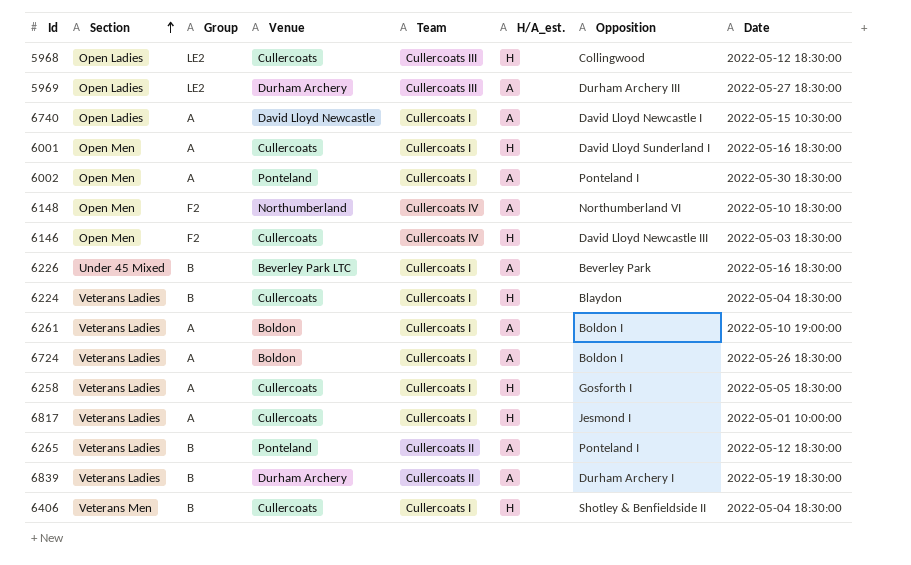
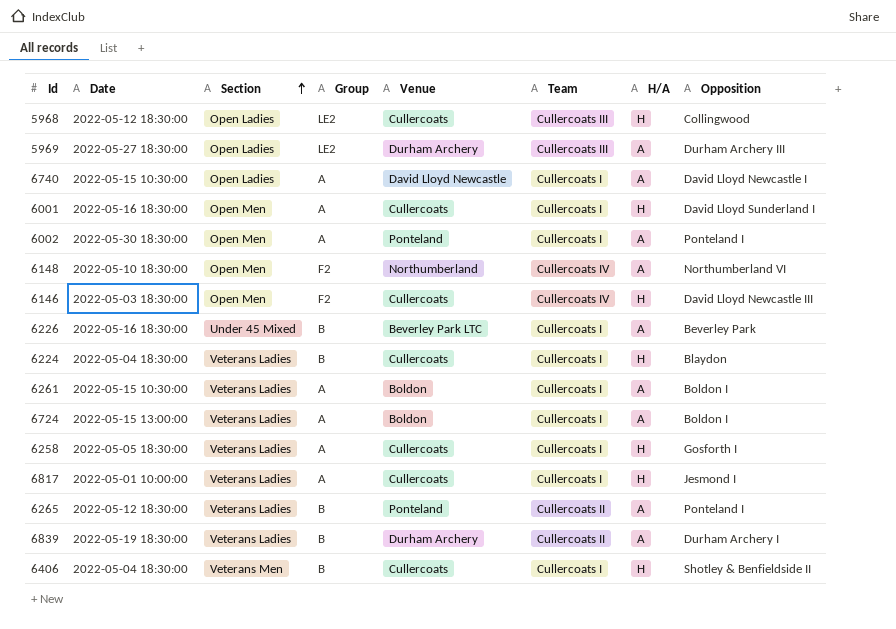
column Date | position: 8 -> 2
column name: H/A_est. -> H/A
6261 | Date: 2022-05-10 19:00:00 -> 2022-05-15 10:30:00
6724 | Date: 2022-05-26 18:30:00 -> 2022-05-15 13:00:00

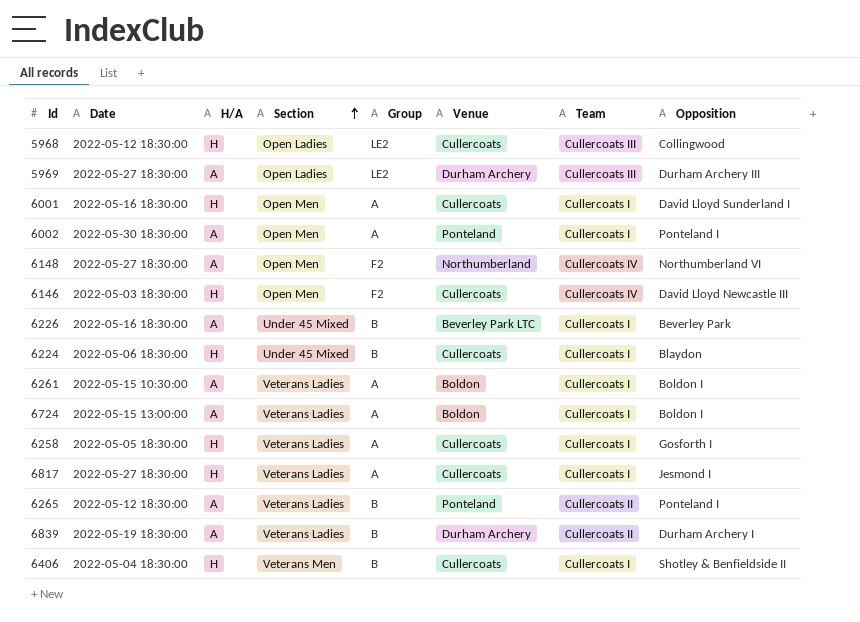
column H/A | position: 7 -> 3
row 6740: 2022-05-15 10:30:00 | Open Ladies | A | David Lloyd Newcastle | Cullercoats I | A | David Lloyd Newcastle I -> none
6148 | Date: 2022-05-10 18:30:00 -> 2022-05-27 18:30:00
6224 | Date: 2022-05-04 18:30:00 -> 2022-05-06 18:30:00
6224 | Section: Veterans Ladies -> Under 45 Mixed
6817 | Date: 2022-05-01 10:00:00 -> 2022-05-27 18:30:00

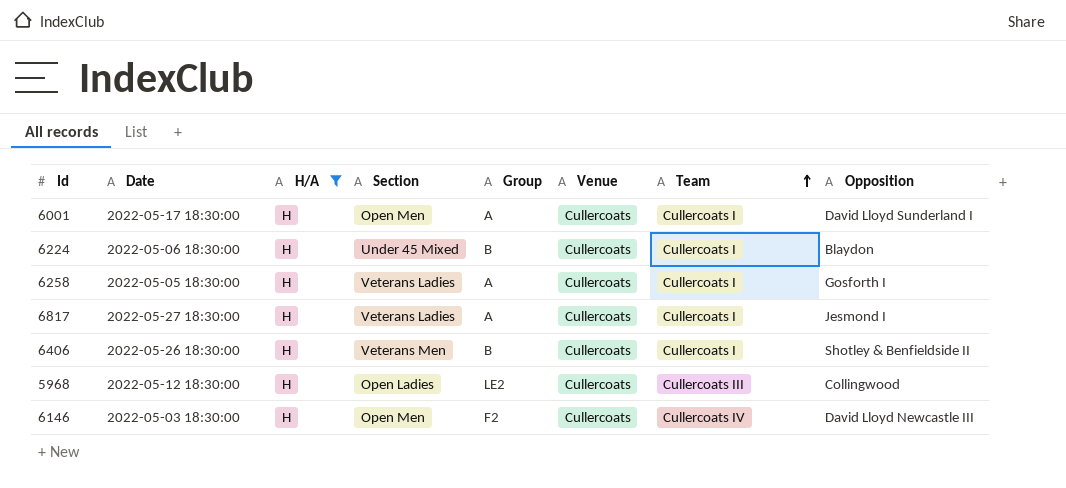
filter: none -> H/A = H
row order: Section ascending -> Team ascending
6001 | Date: 2022-05-16 18:30:00 -> 2022-05-17 18:30:00
6406 | Date: 2022-05-04 18:30:00 -> 2022-05-26 18:30:00

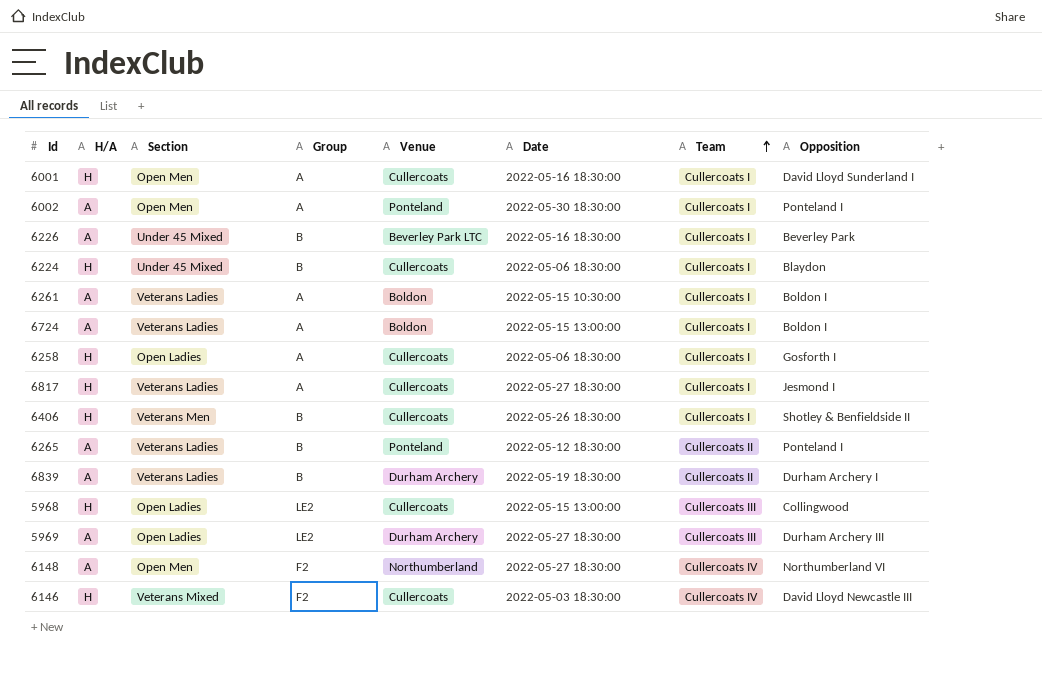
filter: H/A = H -> none
column Date | position: 2 -> 6
6001 | Date: 2022-05-17 18:30:00 -> 2022-05-16 18:30:00
6258 | Section: Veterans Ladies -> Open Ladies
6258 | Date: 2022-05-05 18:30:00 -> 2022-05-06 18:30:00
5968 | Date: 2022-05-12 18:30:00 -> 2022-05-15 13:00:00
6146 | Section: Open Men -> Veterans Mixed

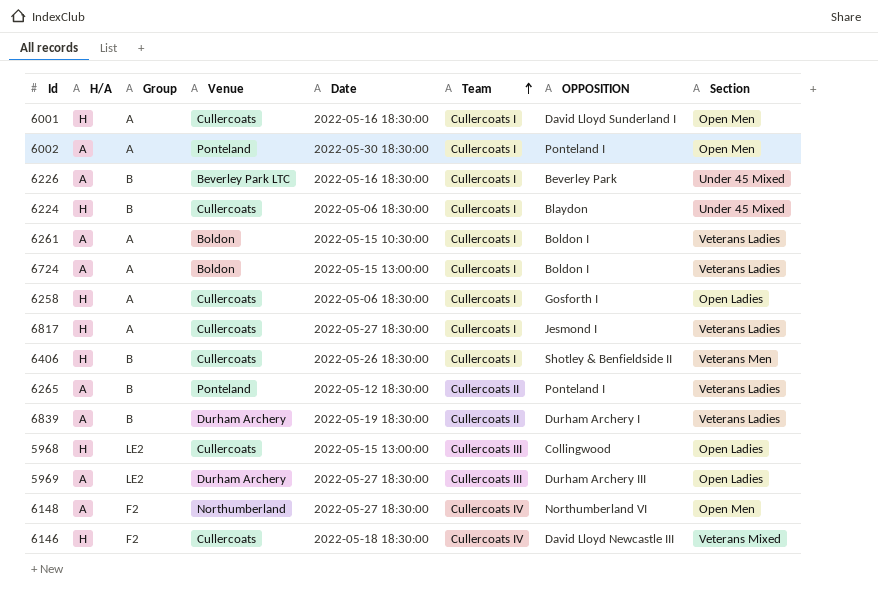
column name: Opposition -> OPPOSITION
column Section | position: 3 -> 8
6146 | Date: 2022-05-03 18:30:00 -> 2022-05-18 18:30:00

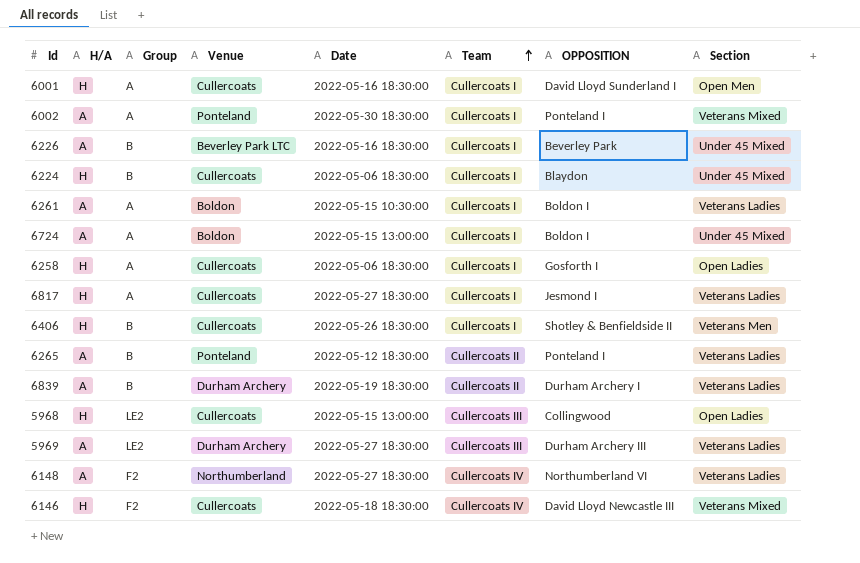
6002 | Section: Open Men -> Veterans Mixed
6724 | Section: Veterans Ladies -> Under 45 Mixed
5969 | Section: Open Ladies -> Veterans Ladies
6148 | Section: Open Men -> Veterans Ladies

